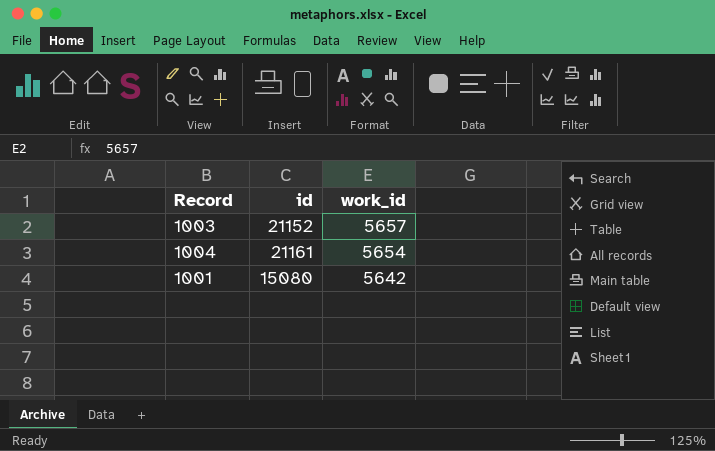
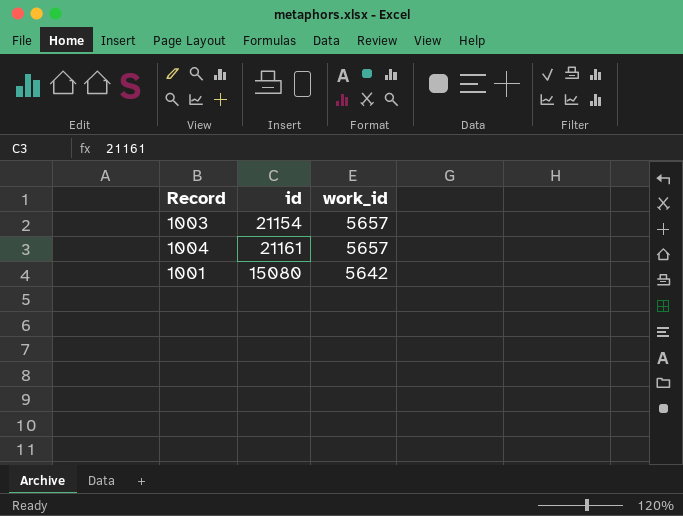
1003 | id: 21152 -> 21154
1004 | work_id: 5654 -> 5657

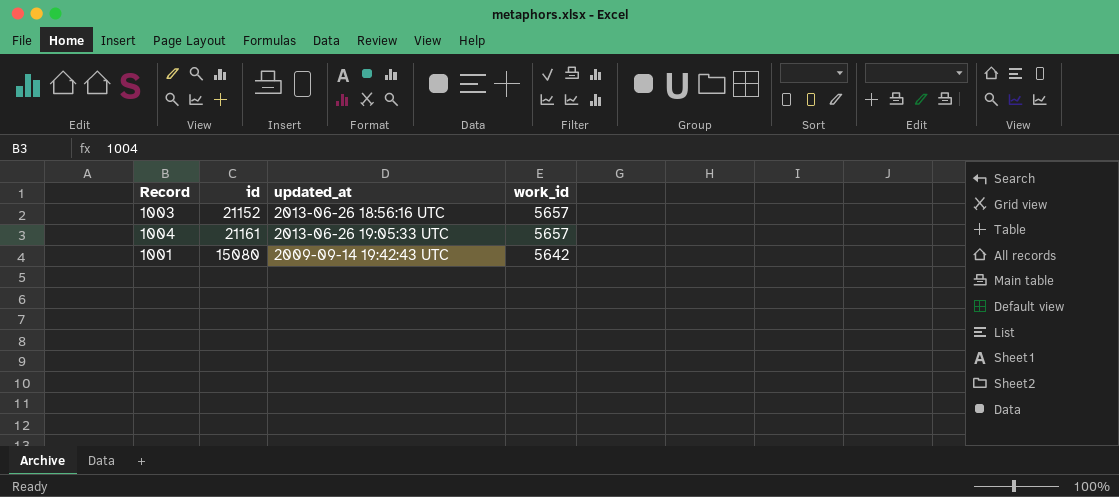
column updated_at | position: none -> 3
1003 | id: 21154 -> 21152

